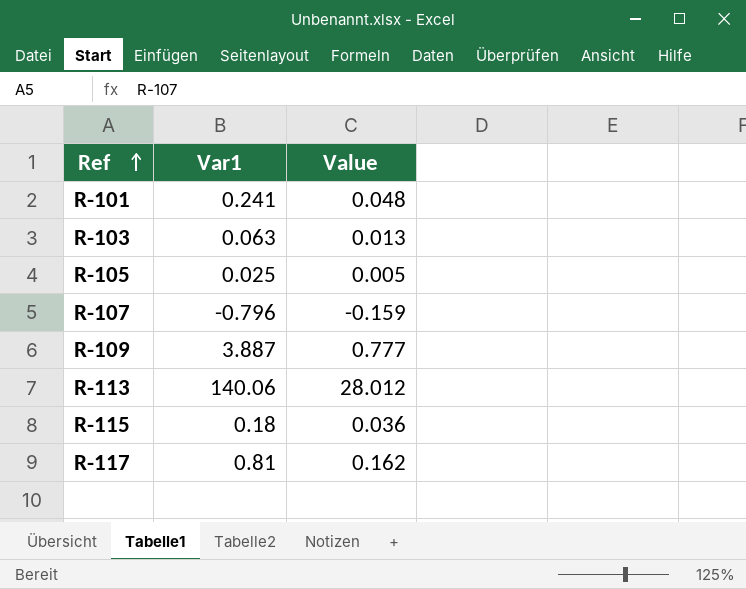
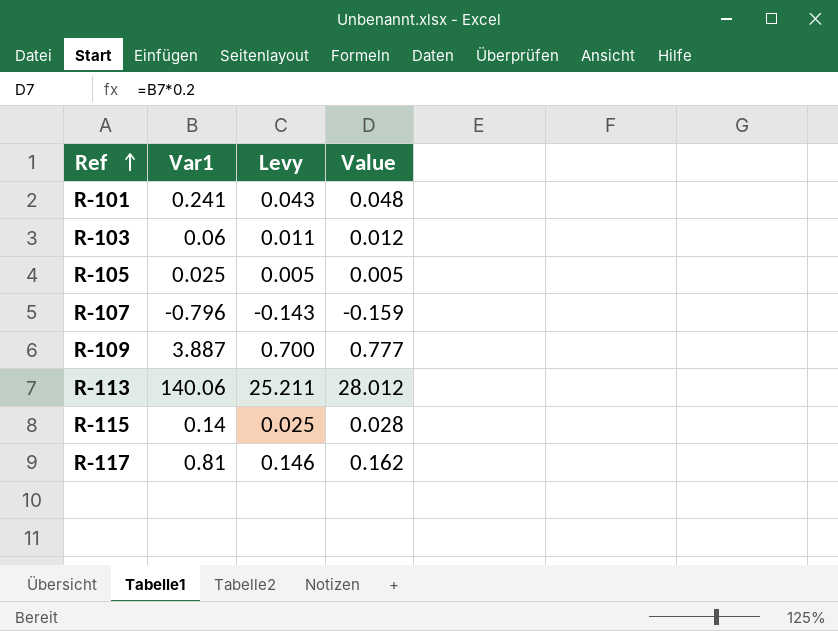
column Levy | formula: none -> [Var1] * 0.18
R-103 | Var1: 0.063 -> 0.06
R-103 | Value: 0.013 -> 0.012
R-115 | Var1: 0.18 -> 0.14
R-115 | Value: 0.036 -> 0.028

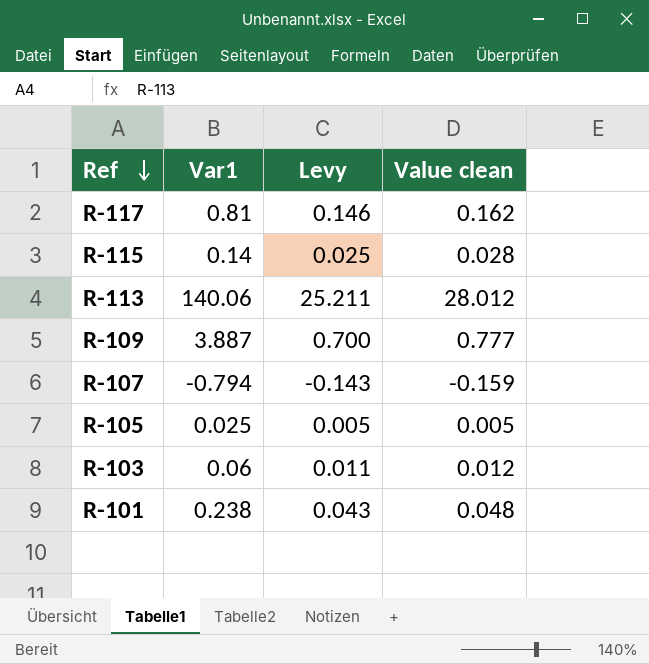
row order: Ref ascending -> Ref descending
column name: Value -> Value clean
R-107 | Var1: -0.796 -> -0.794
R-101 | Var1: 0.241 -> 0.238

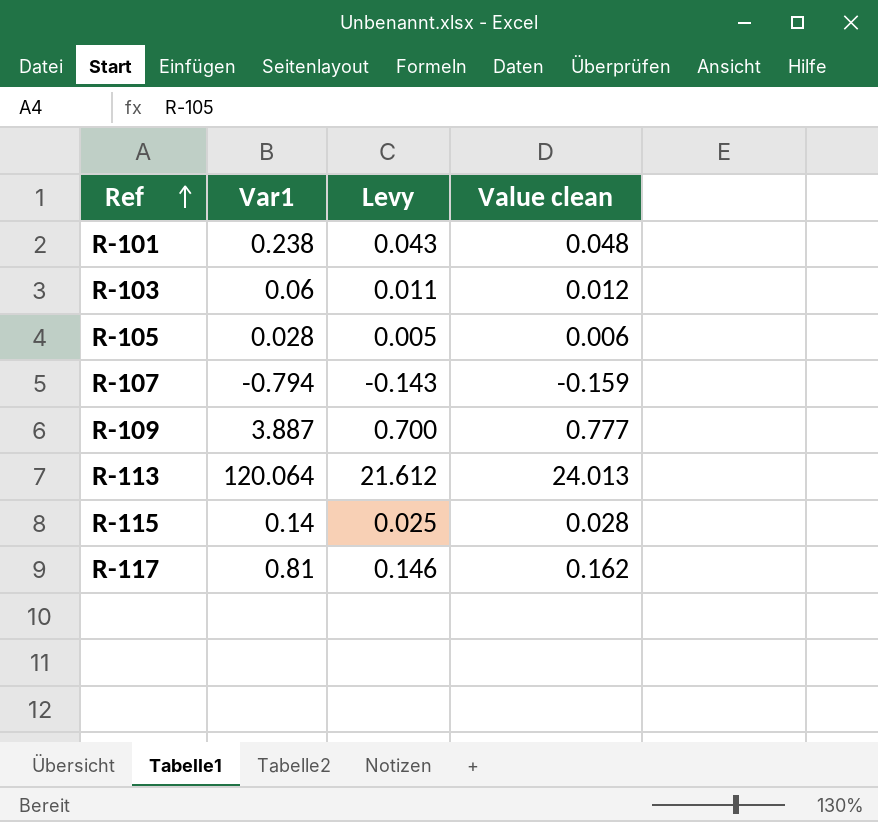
row order: Ref descending -> Ref ascending
R-105 | Var1: 0.025 -> 0.028
R-105 | Value clean: 0.005 -> 0.006
R-113 | Var1: 140.06 -> 120.064
R-113 | Levy: 25.211 -> 21.612
R-113 | Value clean: 28.012 -> 24.013

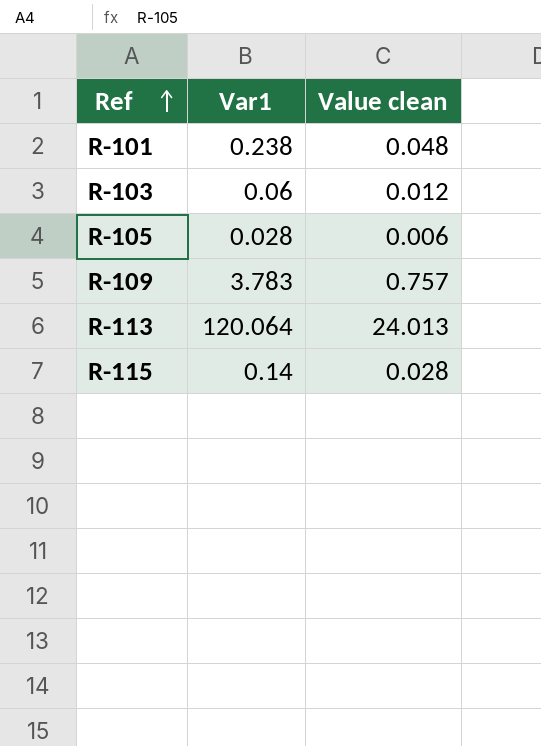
column Levy | formula: [Var1] * 0.18 -> none
row R-107: -0.794 | -0.143 | -0.159 -> none
row R-117: 0.81 | 0.146 | 0.162 -> none
R-109 | Var1: 3.887 -> 3.783
R-109 | Value clean: 0.777 -> 0.757

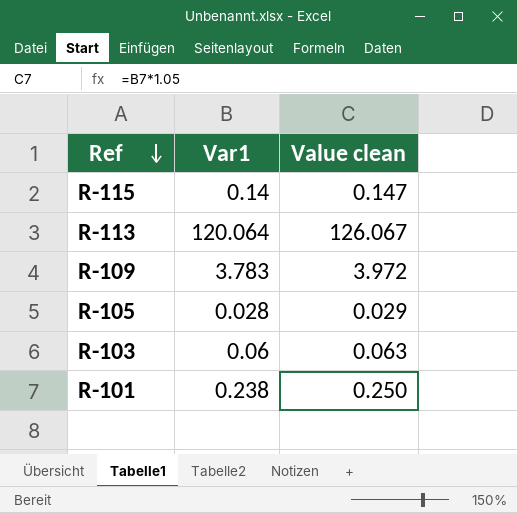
row order: Ref ascending -> Ref descending
column Value clean | formula: [Var1] * 0.2 -> [Var1] * 1.05

